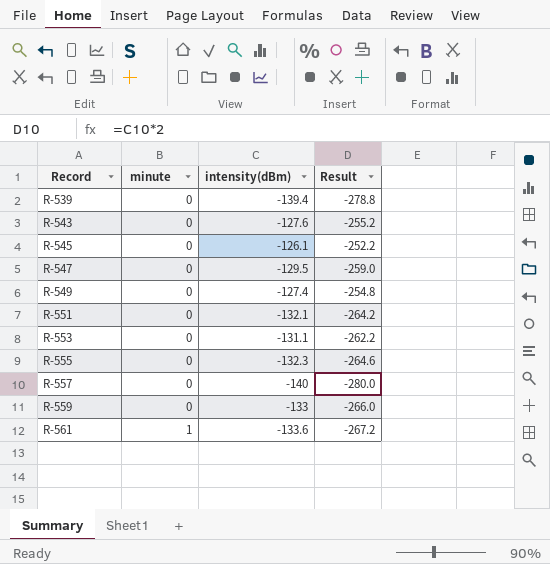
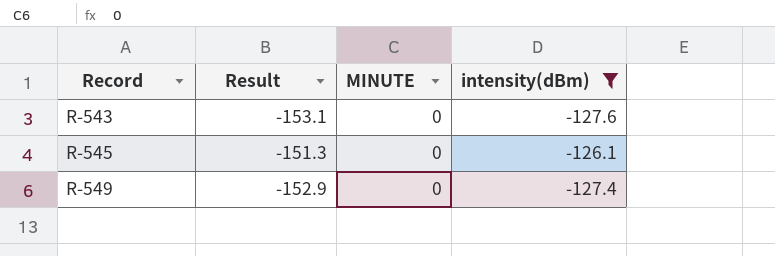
filter: none -> intensity(dBm) >= -127.6
column Result | formula: [intensity(dBm)] * 2 -> [intensity(dBm)] * 1.2
column Result | position: 4 -> 2
column name: minute -> MINUTE

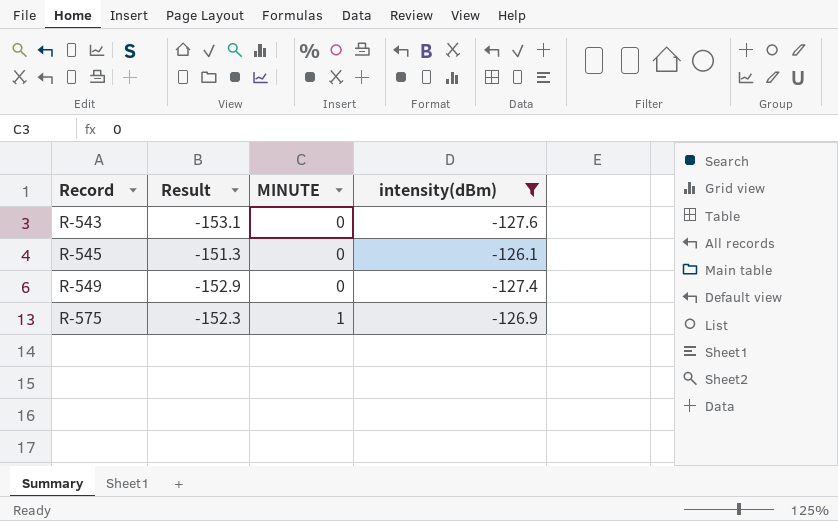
row R-575: none -> -152.3 | 1 | -126.9

